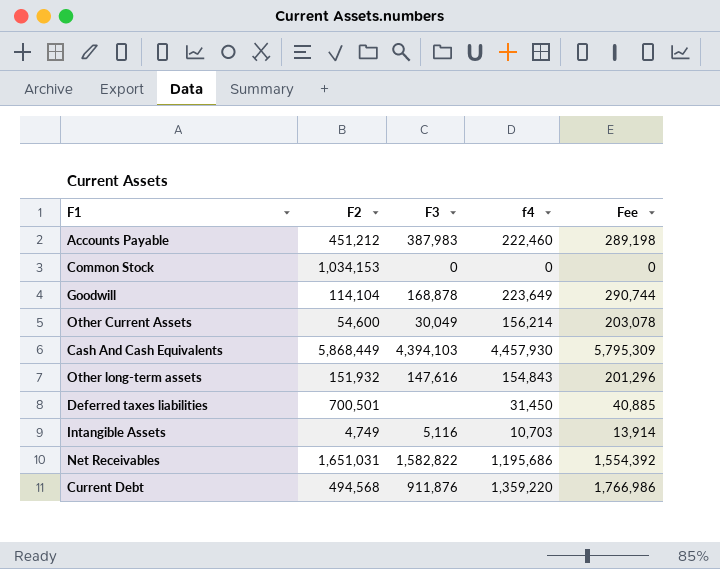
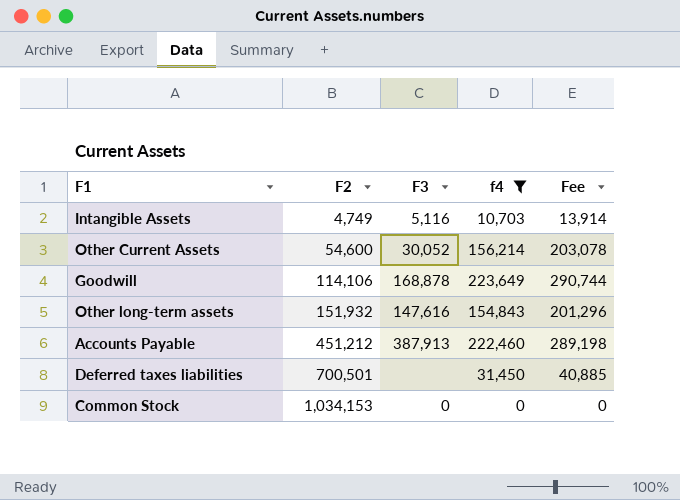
filter: none -> f4 <= 223,649
row order: none -> F2 ascending
Other Current Assets | F3: 30,049 -> 30,052
Goodwill | F2: 114,104 -> 114,106
Accounts Payable | F3: 387,983 -> 387,913

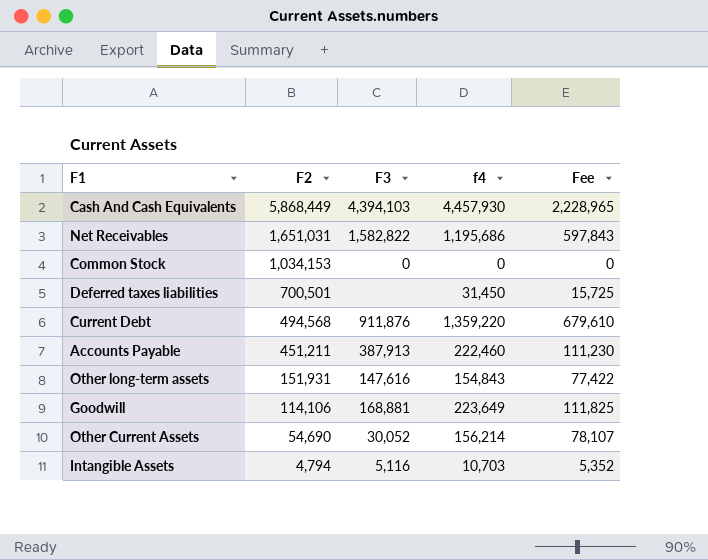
filter: f4 <= 223,649 -> none
row order: F2 ascending -> F2 descending
column Fee | formula: [f4] * 1.3 -> [f4] * 0.5
Accounts Payable | F2: 451,212 -> 451,211
Other long-term assets | F2: 151,932 -> 151,931
Goodwill | F3: 168,878 -> 168,881
Other Current Assets | F2: 54,600 -> 54,690
Intangible Assets | F2: 4,749 -> 4,794

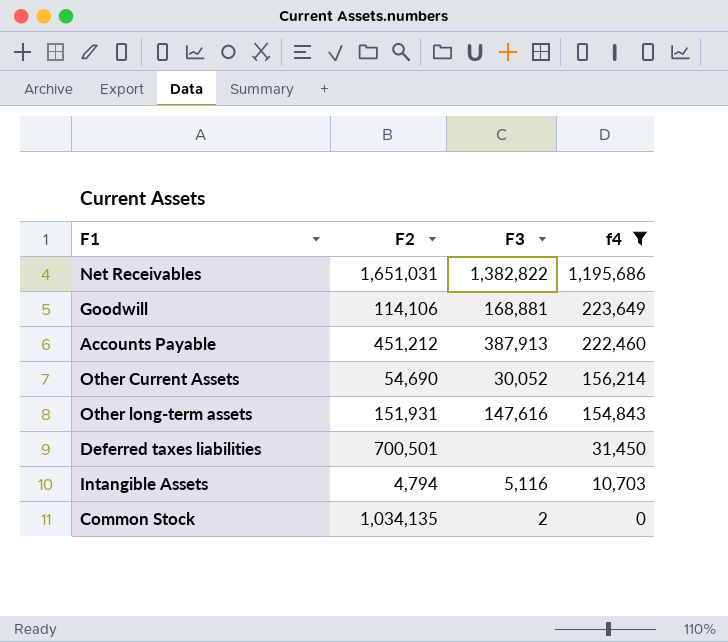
filter: none -> f4 <= 1,195,686
row order: F2 descending -> f4 descending
column Fee | formula: [f4] * 0.5 -> none
Net Receivables | F3: 1,582,822 -> 1,382,822
Accounts Payable | F2: 451,211 -> 451,212
Common Stock | F2: 1,034,153 -> 1,034,135
Common Stock | F3: 0 -> 2

